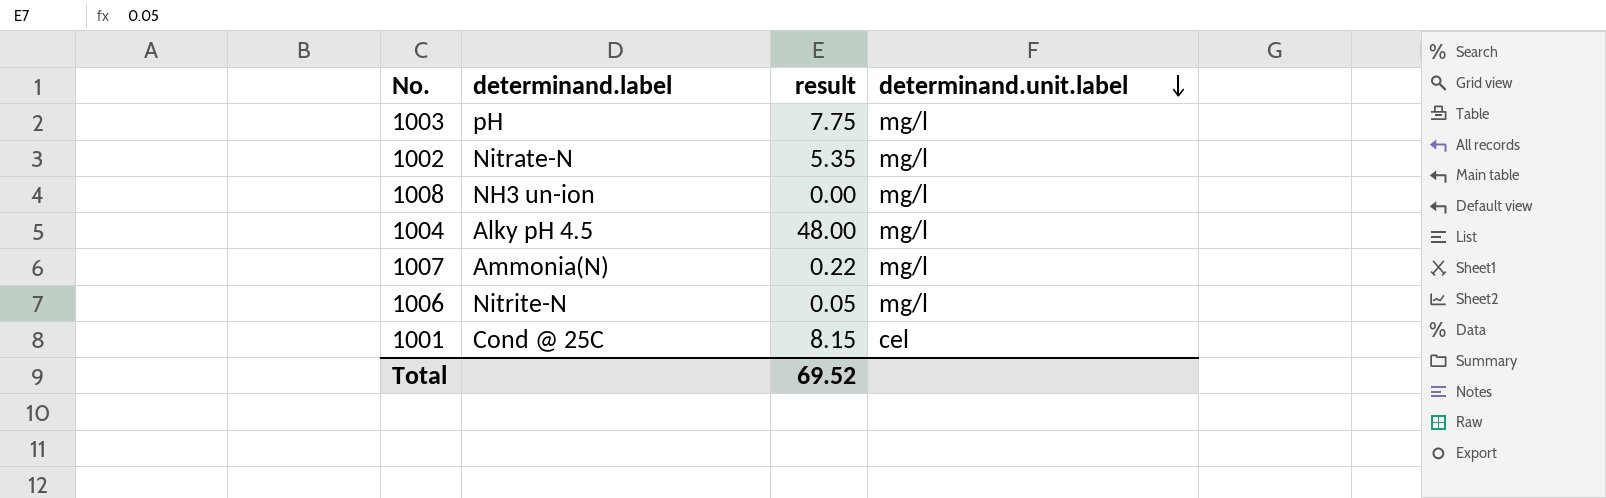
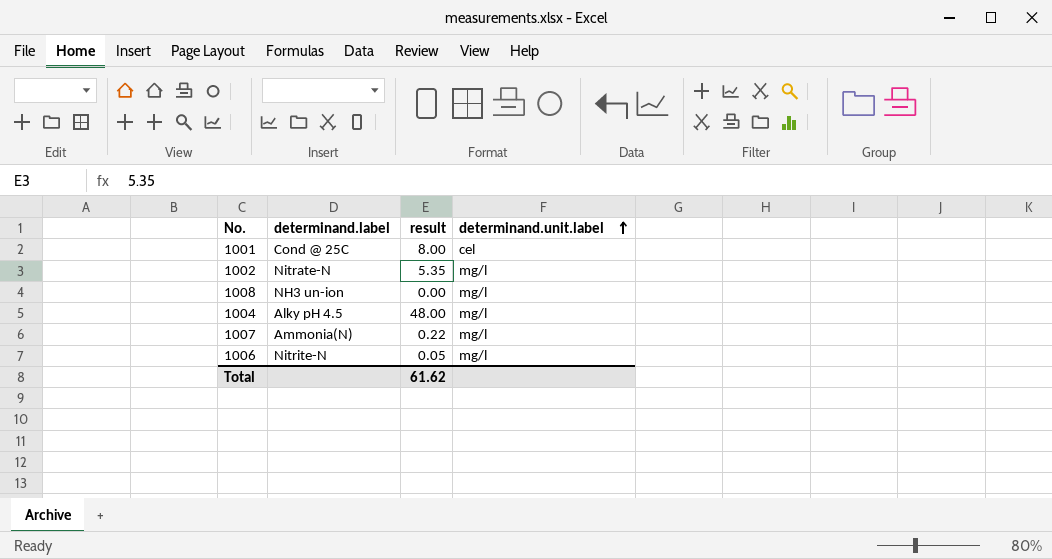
row order: determinand.unit.label descending -> determinand.unit.label ascending
row 1003: pH | 7.75 | mg/l -> none
1001 | result: 8.15 -> 8.00
Total | result: 69.52 -> 61.62

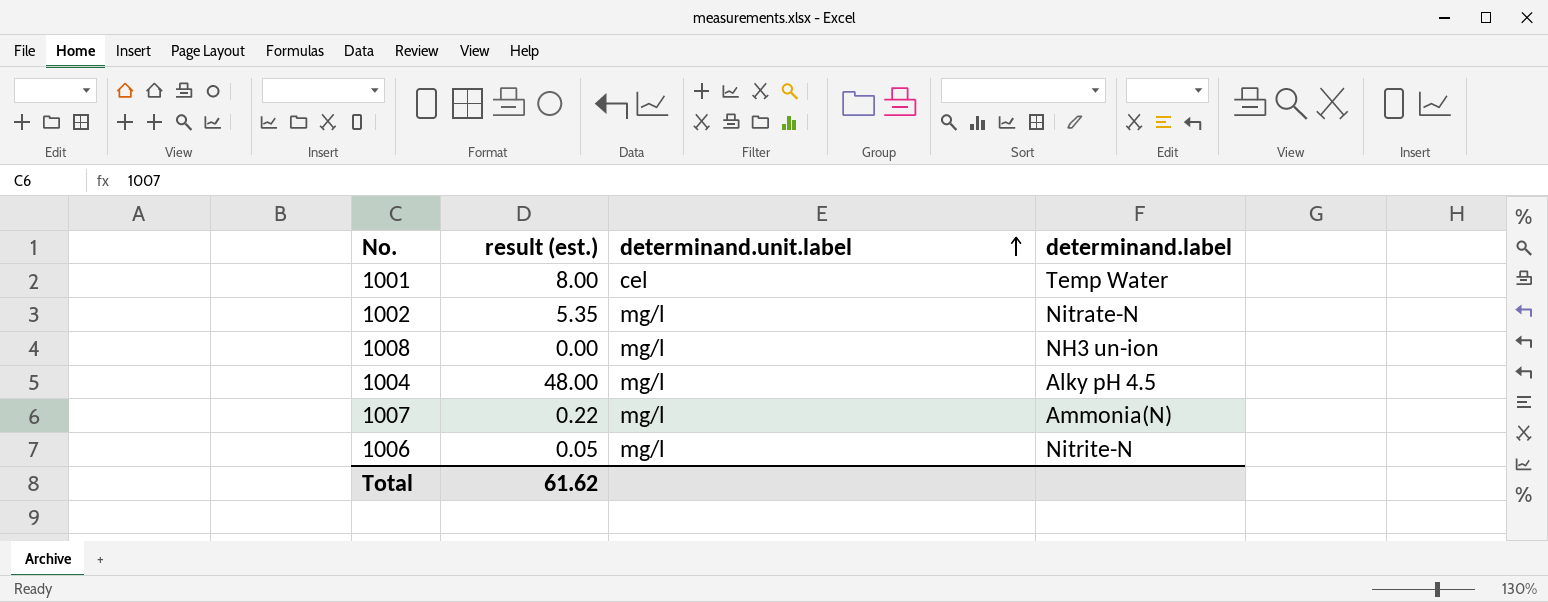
column name: result -> result (est.)
column determinand.label | position: 2 -> 4
1001 | determinand.label: Cond @ 25C -> Temp Water

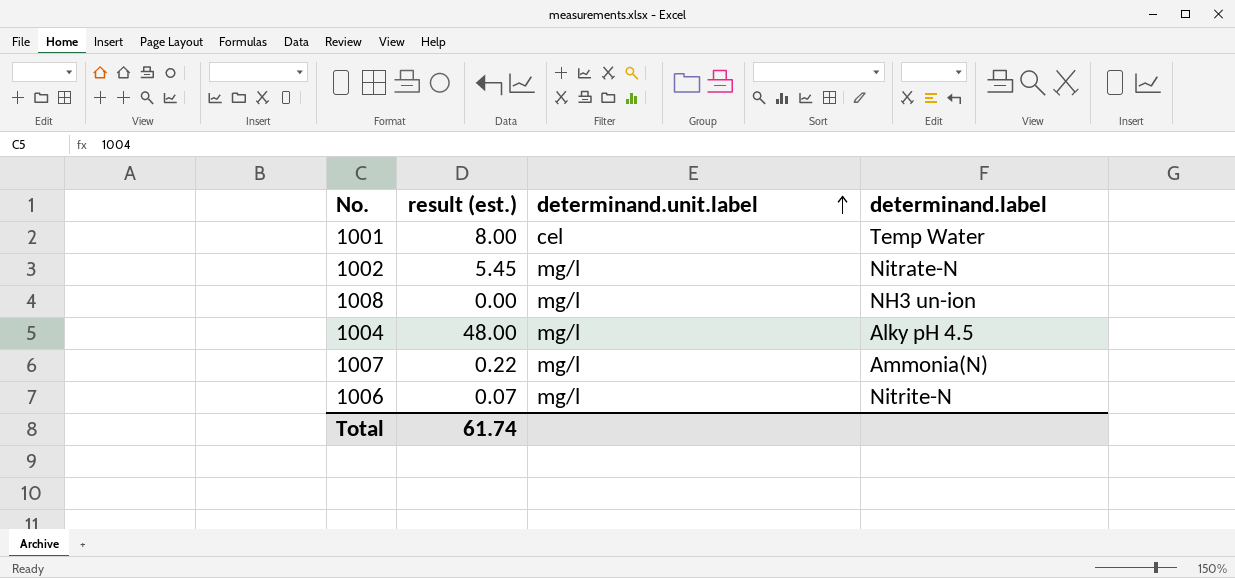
1002 | result (est.): 5.35 -> 5.45
1006 | result (est.): 0.05 -> 0.07
Total | result (est.): 61.62 -> 61.74

